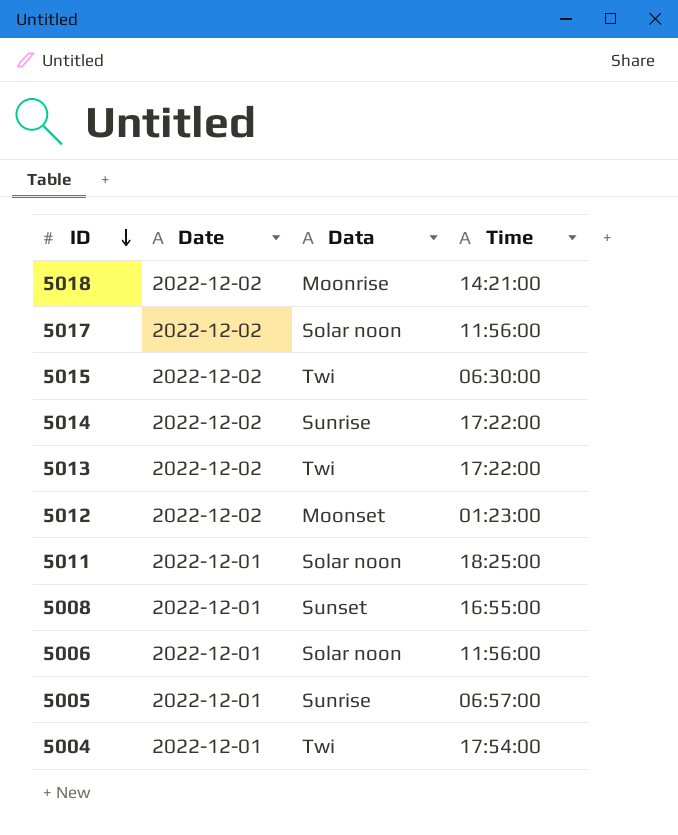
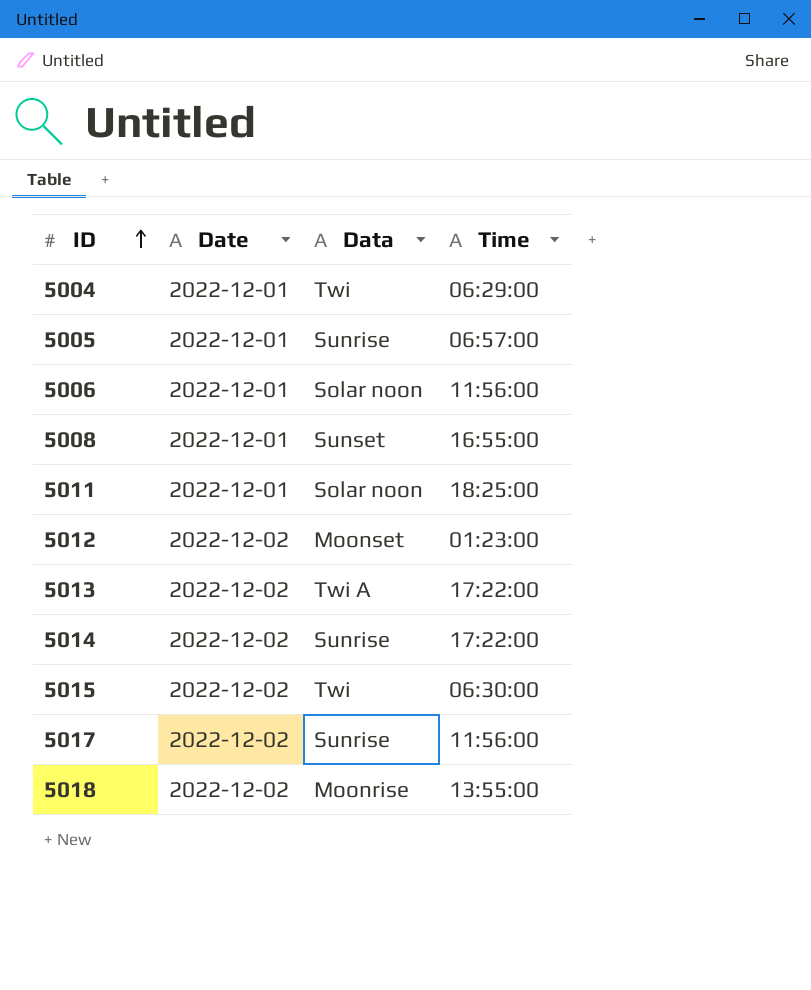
row order: ID descending -> ID ascending
5004 | Time: 17:54:00 -> 06:29:00
5013 | Data: Twi -> Twi A
5017 | Data: Solar noon -> Sunrise
5018 | Time: 14:21:00 -> 13:55:00

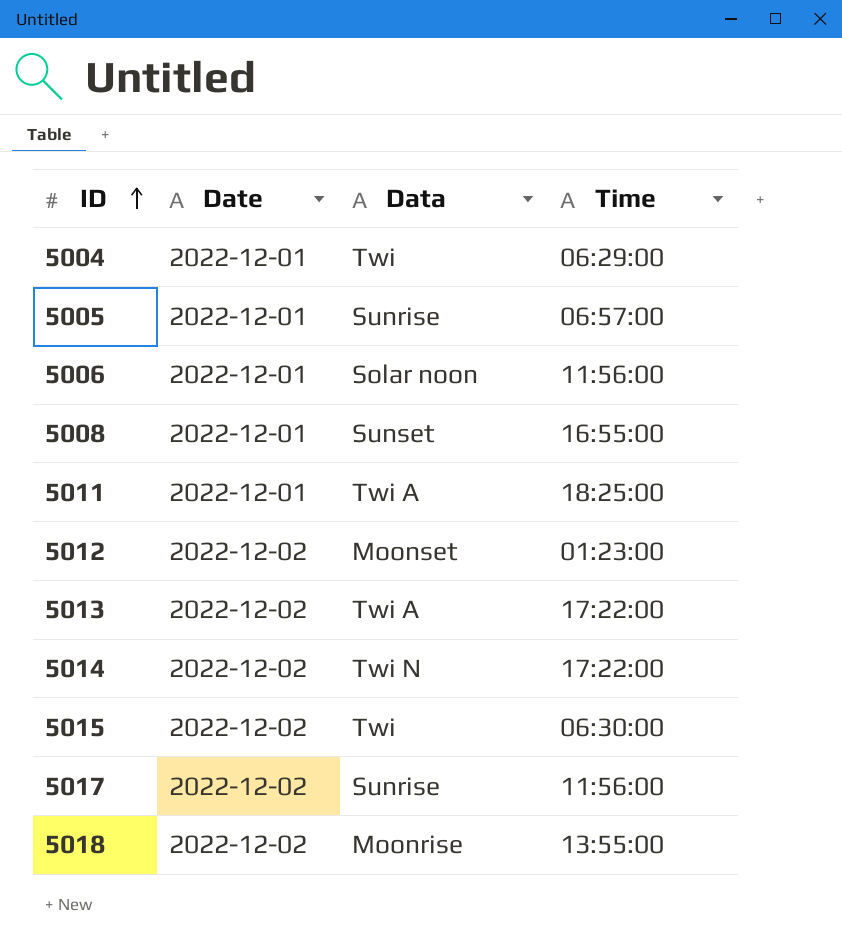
5011 | Data: Solar noon -> Twi A
5014 | Data: Sunrise -> Twi N

